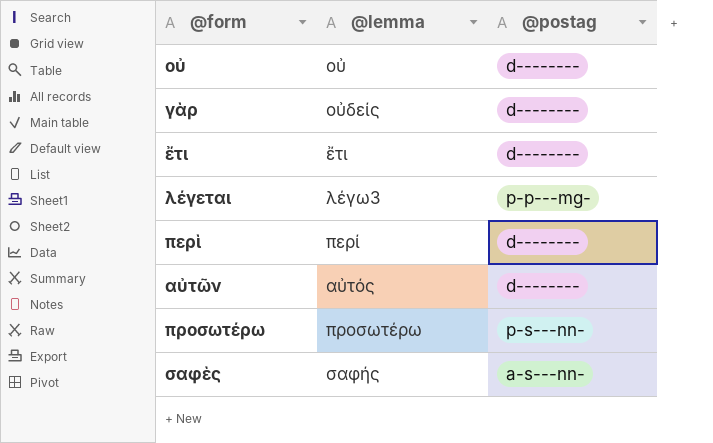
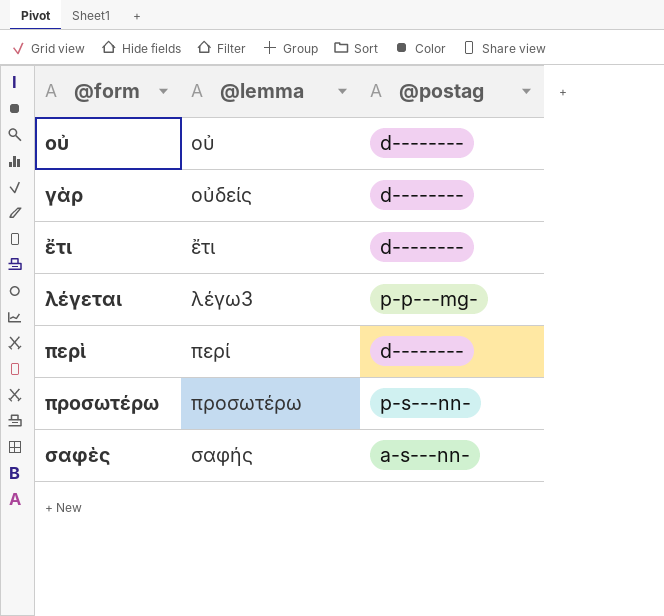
row αὐτῶν: αὐτός | d-------- -> none

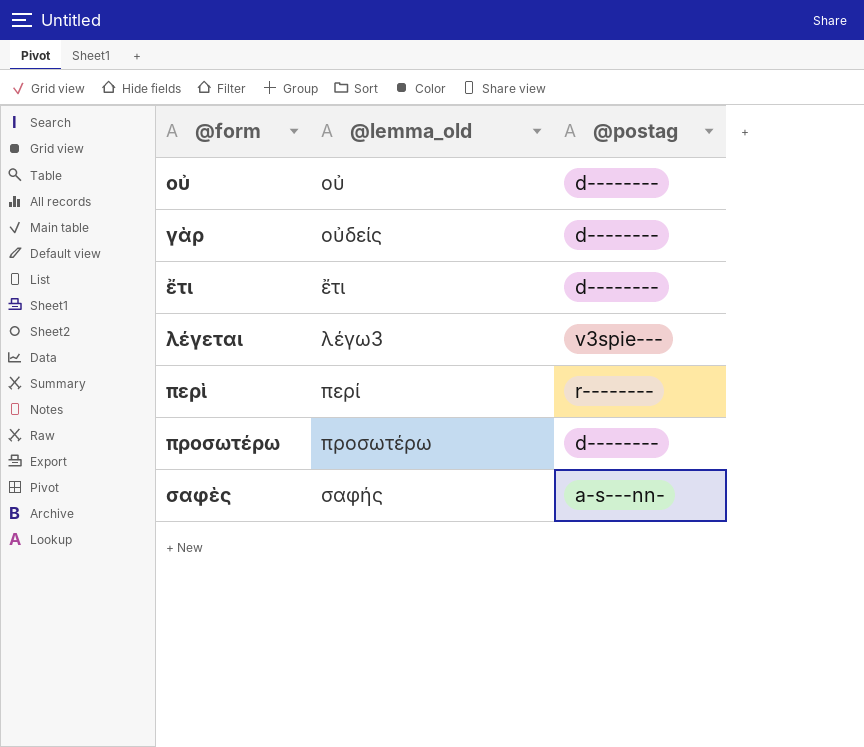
column name: @lemma -> @lemma_old
λέγεται | @postag: p-p---mg- -> v3spie---
περὶ | @postag: d-------- -> r--------
προσωτέρω | @postag: p-s---nn- -> d--------

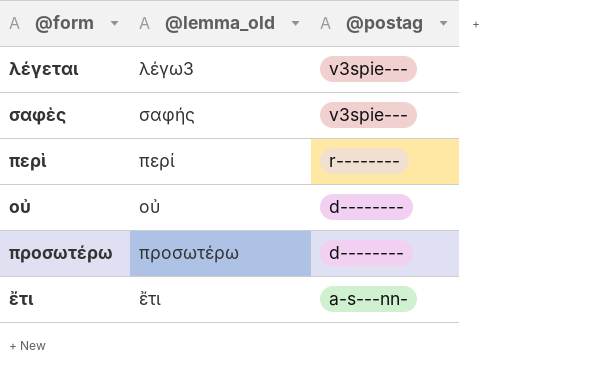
row order: none -> @postag descending
row γὰρ: οὐδείς | d-------- -> none
σαφὲς | @postag: a-s---nn- -> v3spie---
ἔτι | @postag: d-------- -> a-s---nn-

